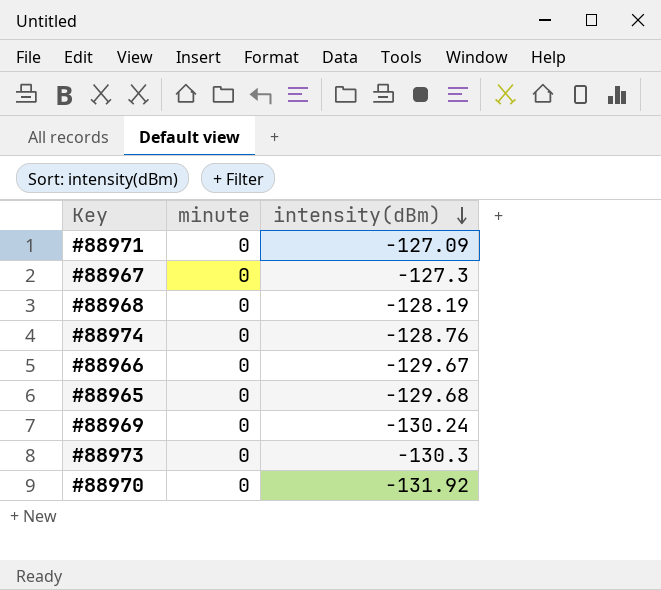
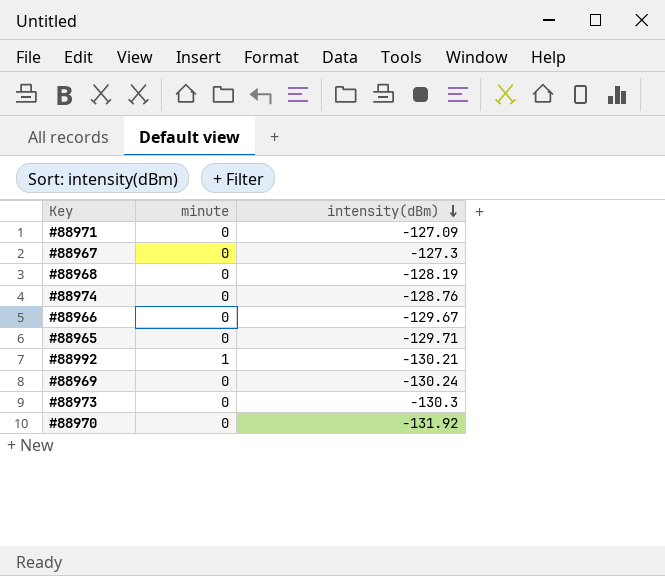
#88965 | intensity(dBm): -129.68 -> -129.71
row #88992: none -> 1 | -130.21

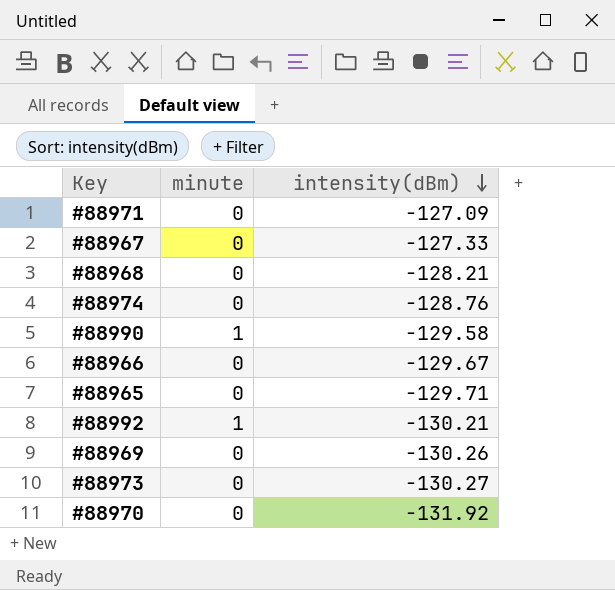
#88967 | intensity(dBm): -127.3 -> -127.33
#88968 | intensity(dBm): -128.19 -> -128.21
row #88990: none -> 1 | -129.58
#88969 | intensity(dBm): -130.24 -> -130.26
#88973 | intensity(dBm): -130.3 -> -130.27

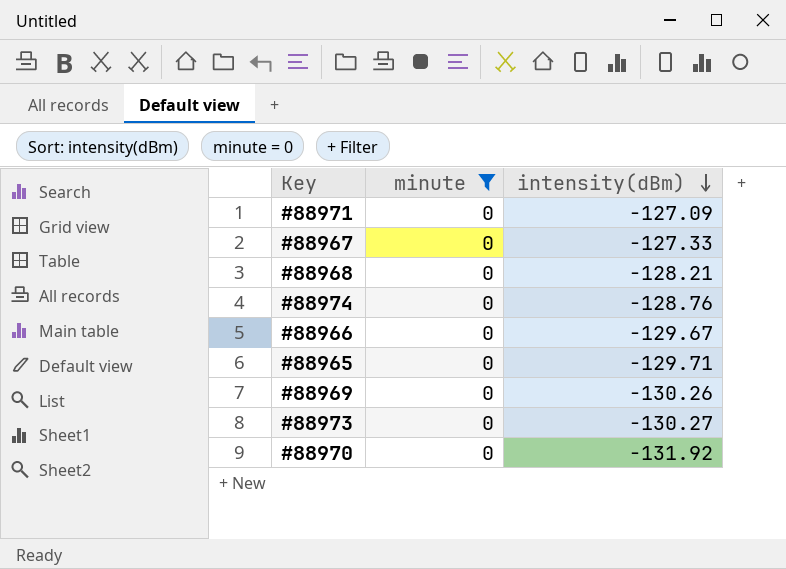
filter: none -> minute = 0

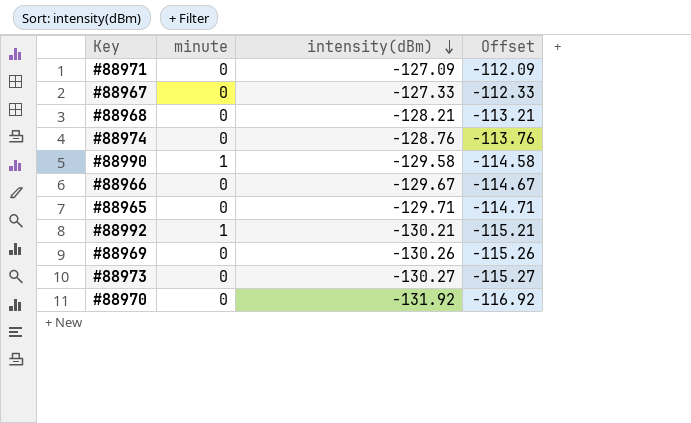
filter: minute = 0 -> none
column Offset | formula: none -> [intensity(dBm)] + 15

